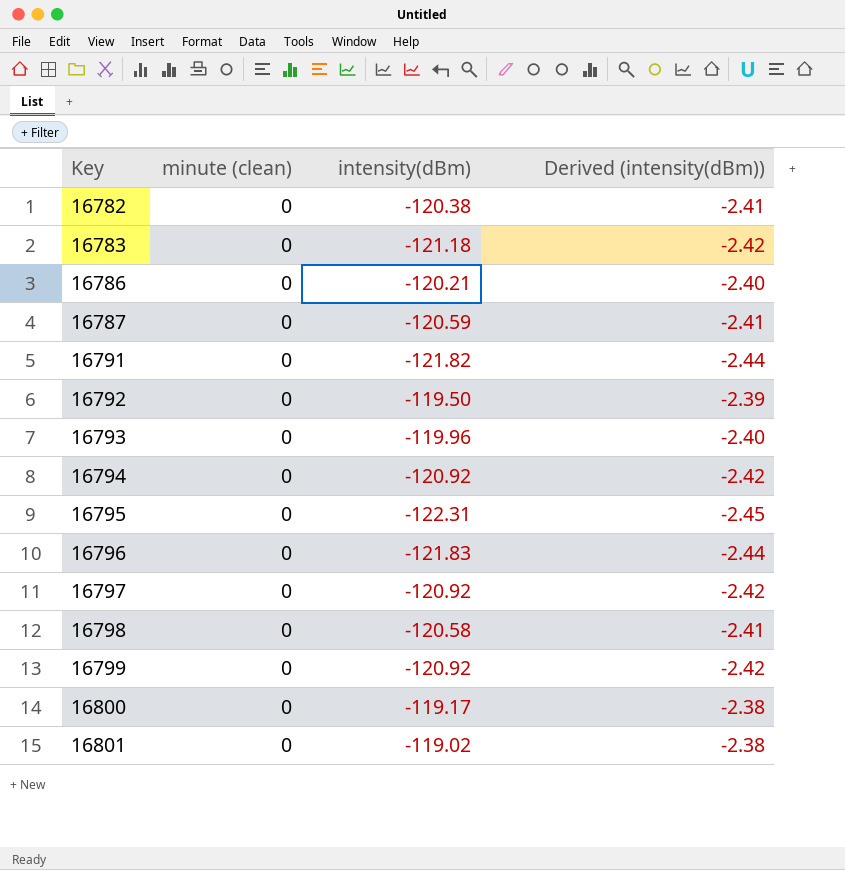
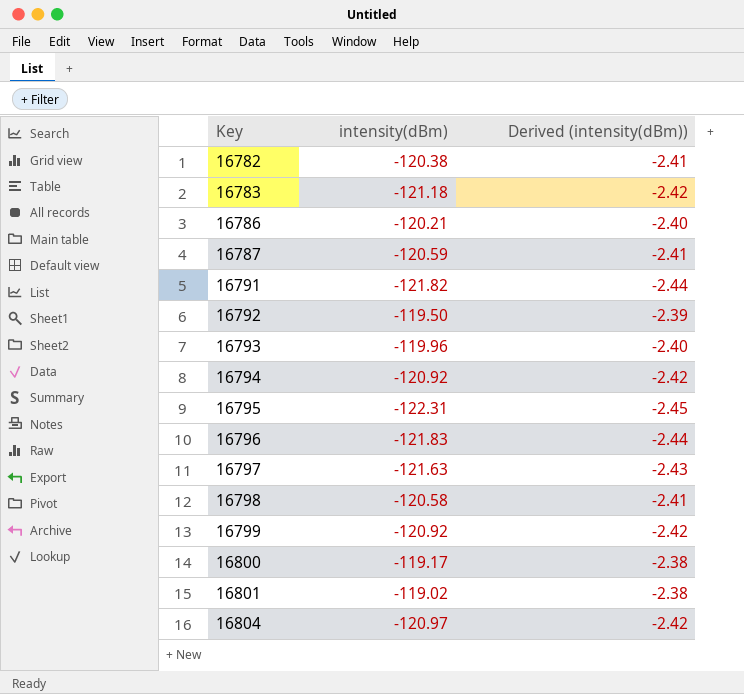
column minute (clean) | position: 2 -> none
16797 | intensity(dBm): -120.92 -> -121.63
16797 | Derived (intensity(dBm)): -2.42 -> -2.43
row 16804: none -> -120.97 | -2.42

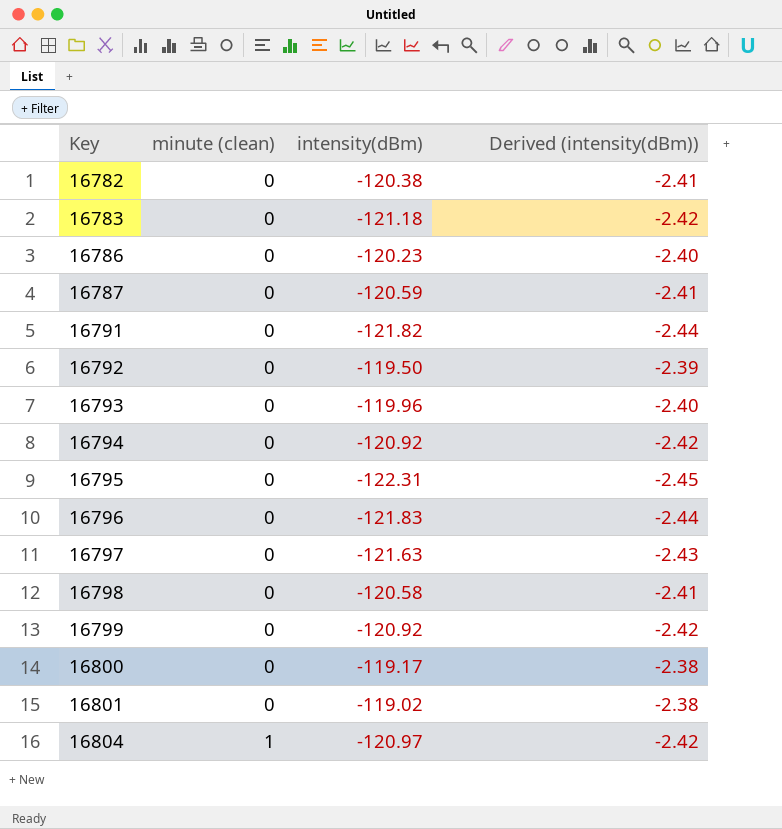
column minute (clean) | position: none -> 2
16786 | intensity(dBm): -120.21 -> -120.23

